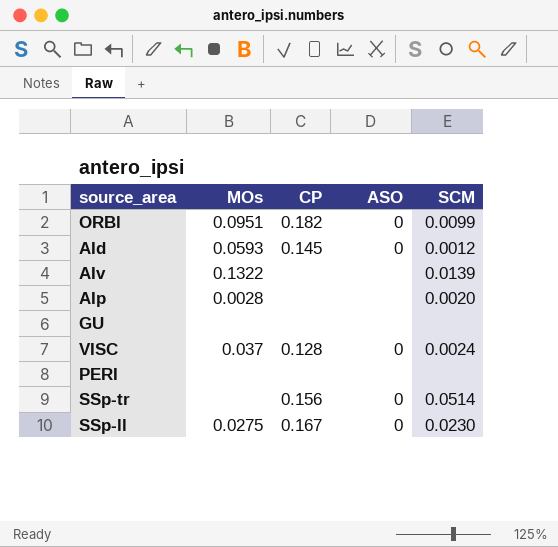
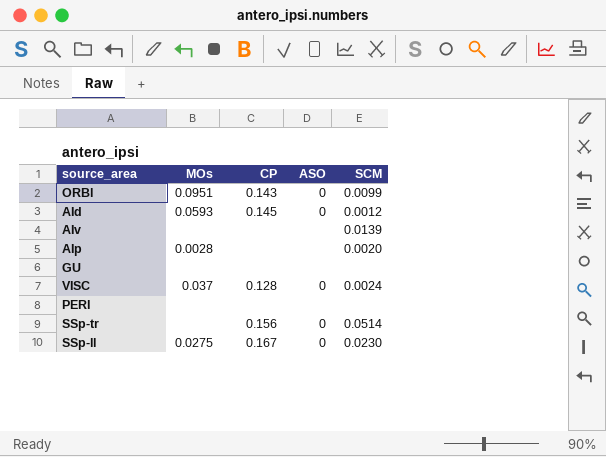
ORBl | CP: 0.182 -> 0.143
AIv | MOs: 0.1322 -> none

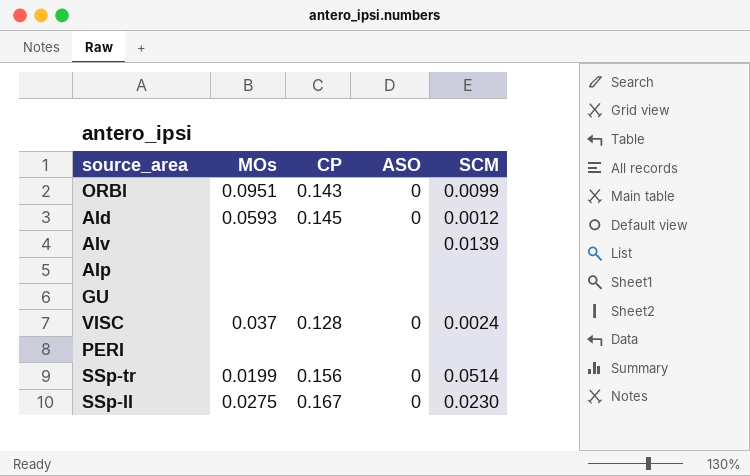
AIp | MOs: 0.0028 -> none
AIp | SCM: 0.0020 -> none
SSp-tr | MOs: none -> 0.0199

